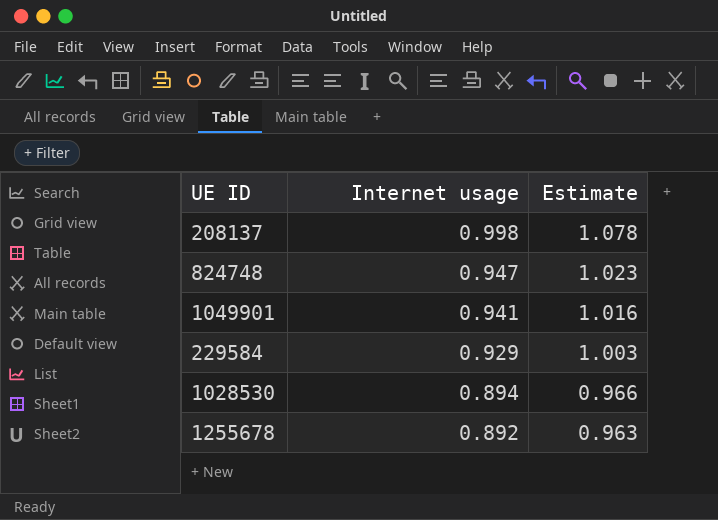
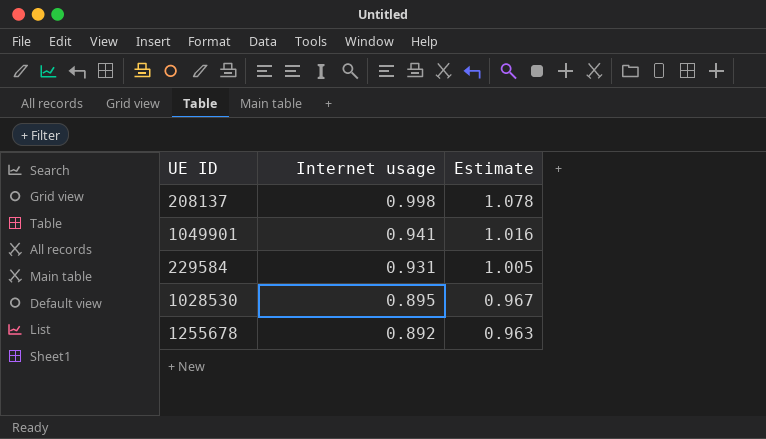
row 824748: 0.947 | 1.023 -> none
229584 | Internet usage: 0.929 -> 0.931
229584 | Estimate: 1.003 -> 1.005
1028530 | Internet usage: 0.894 -> 0.895
1028530 | Estimate: 0.966 -> 0.967

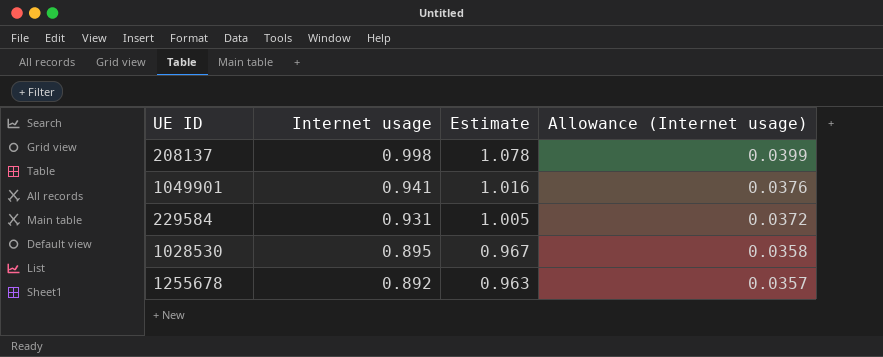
column Allowance (Internet usage) | formula: none -> [Internet usage] * 0.04

